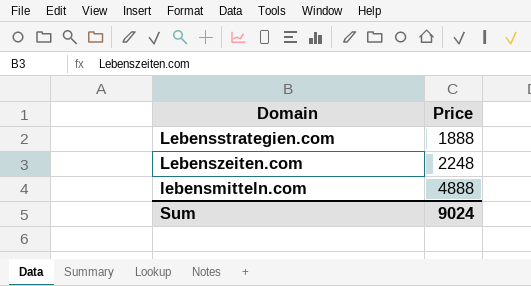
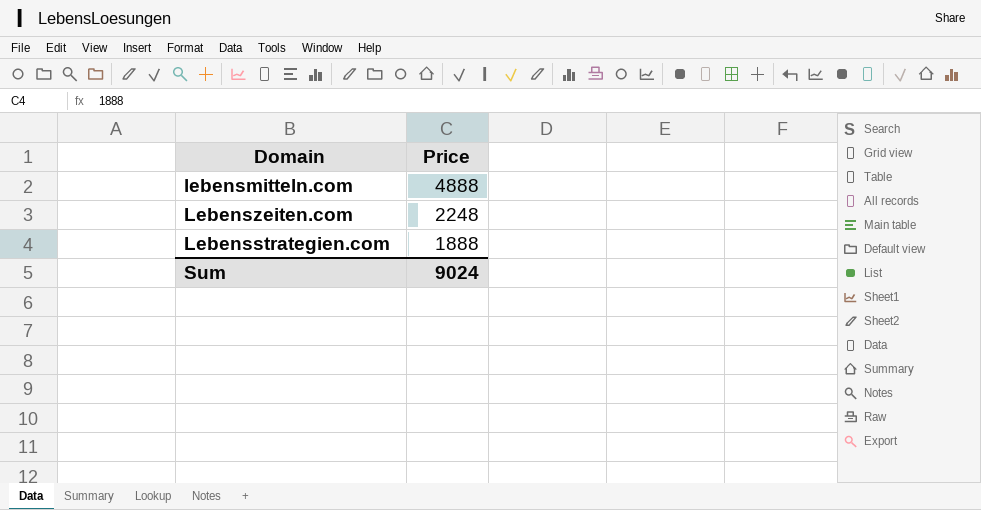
row order: Price ascending -> Price descending

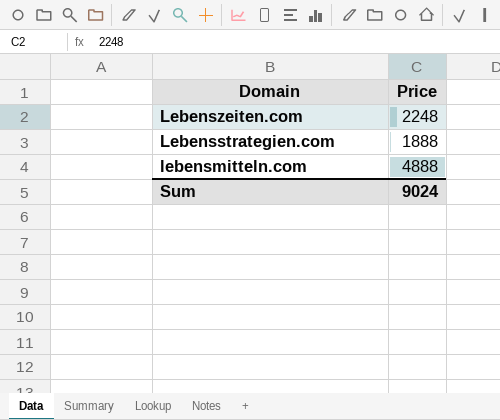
row order: Price descending -> Domain descending

